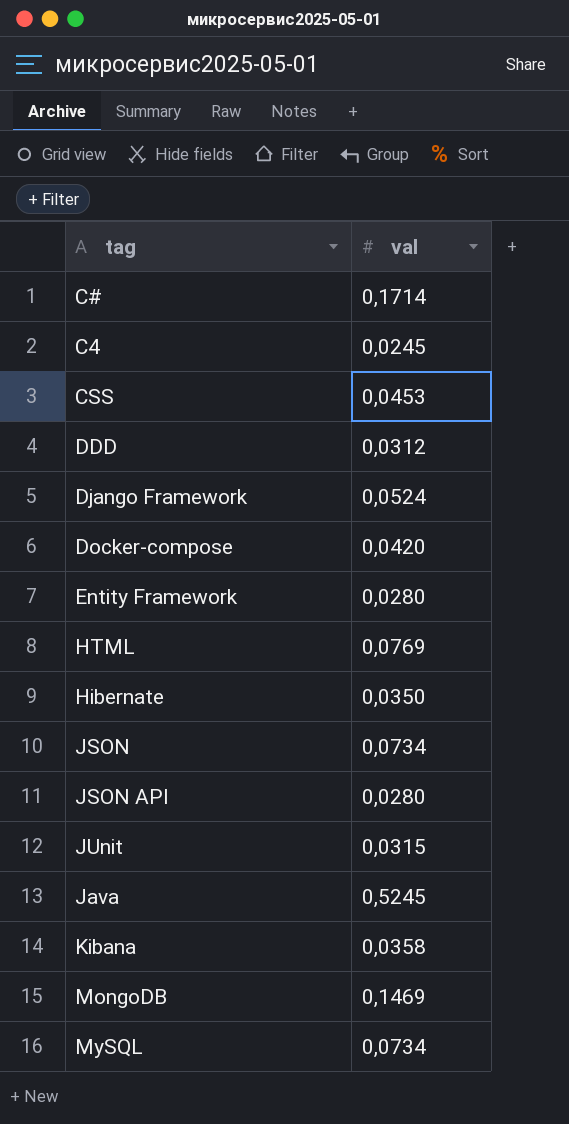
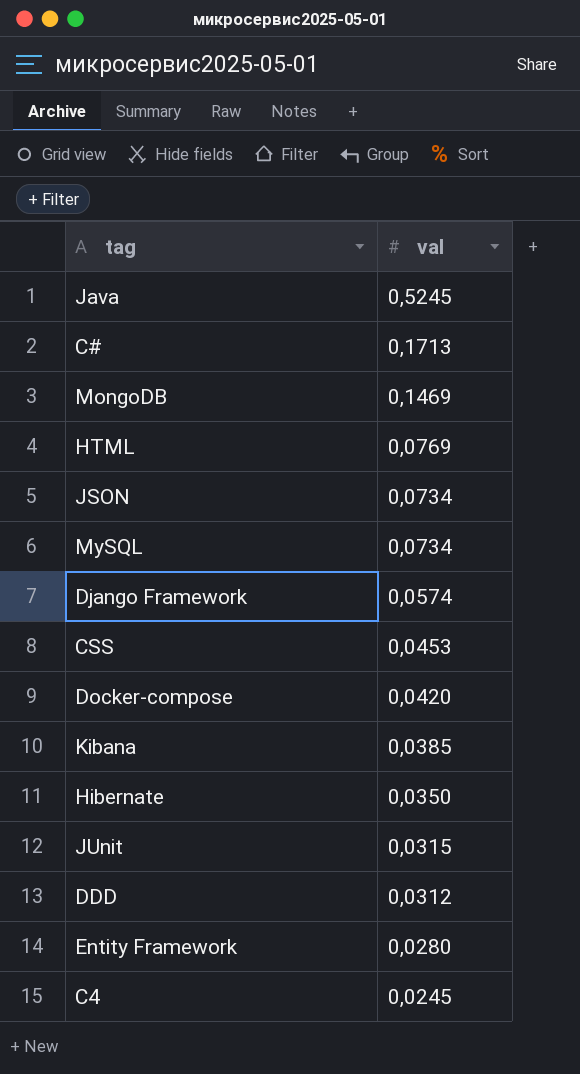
row order: none -> val descending
row JSON API: 0,0280 -> none
C# | val: 0,1714 -> 0,1713
Django Framework | val: 0,0524 -> 0,0574
Kibana | val: 0,0358 -> 0,0385

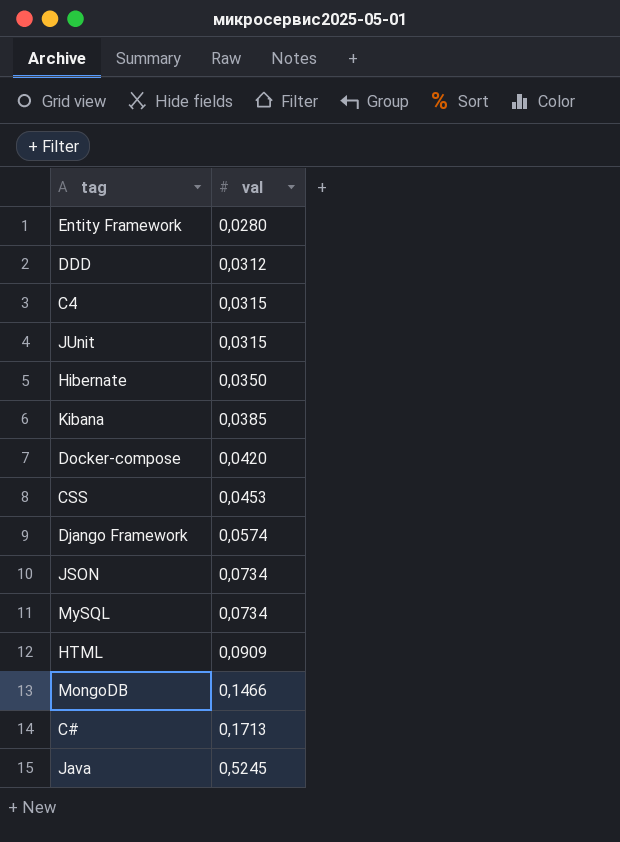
row order: val descending -> val ascending
C4 | val: 0,0245 -> 0,0315
HTML | val: 0,0769 -> 0,0909
MongoDB | val: 0,1469 -> 0,1466

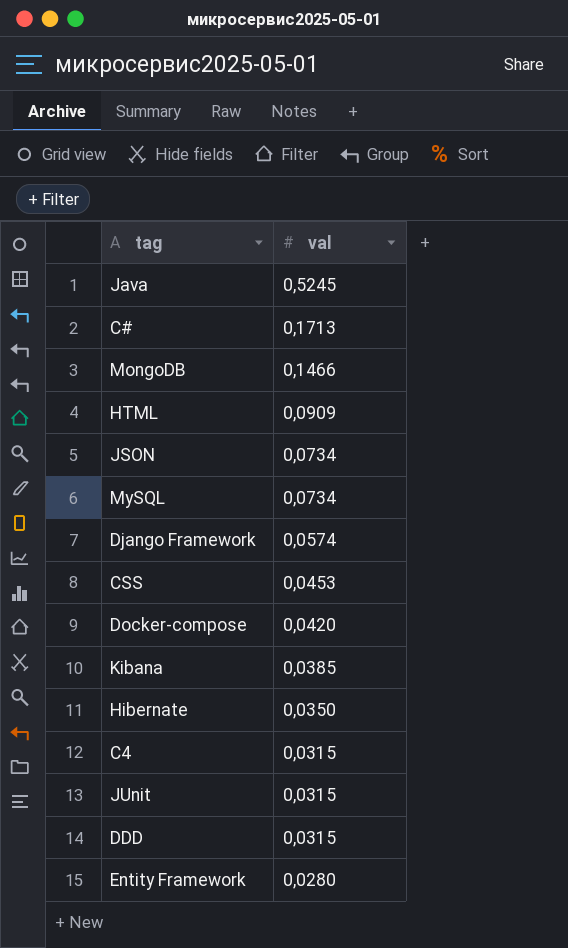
row order: val ascending -> val descending
DDD | val: 0,0312 -> 0,0315

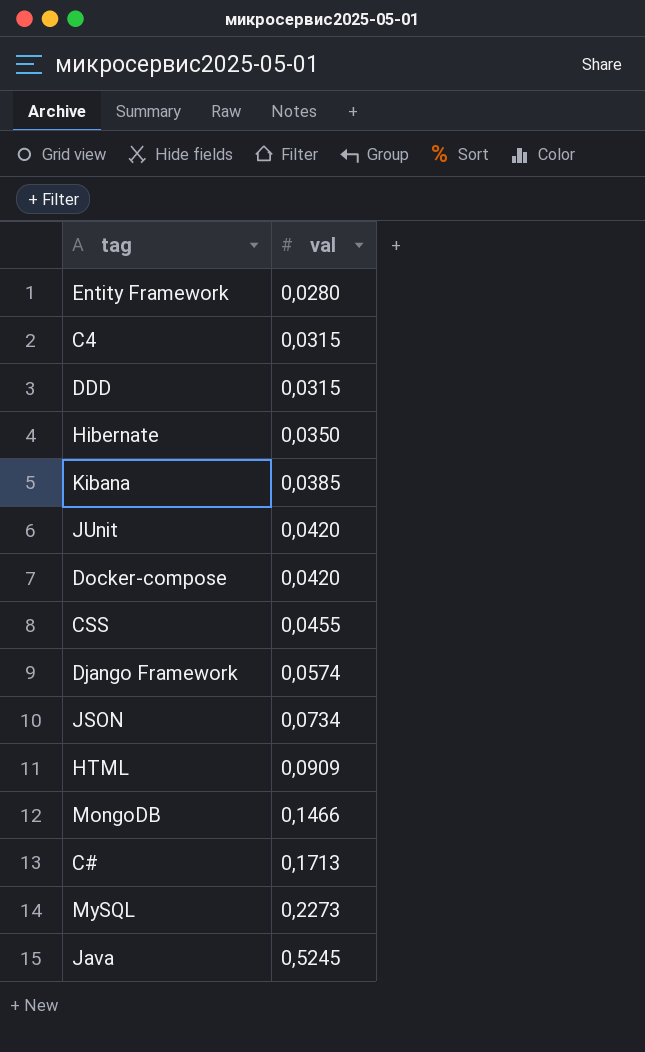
row order: val descending -> val ascending
JUnit | val: 0,0315 -> 0,0420
CSS | val: 0,0453 -> 0,0455
MySQL | val: 0,0734 -> 0,2273

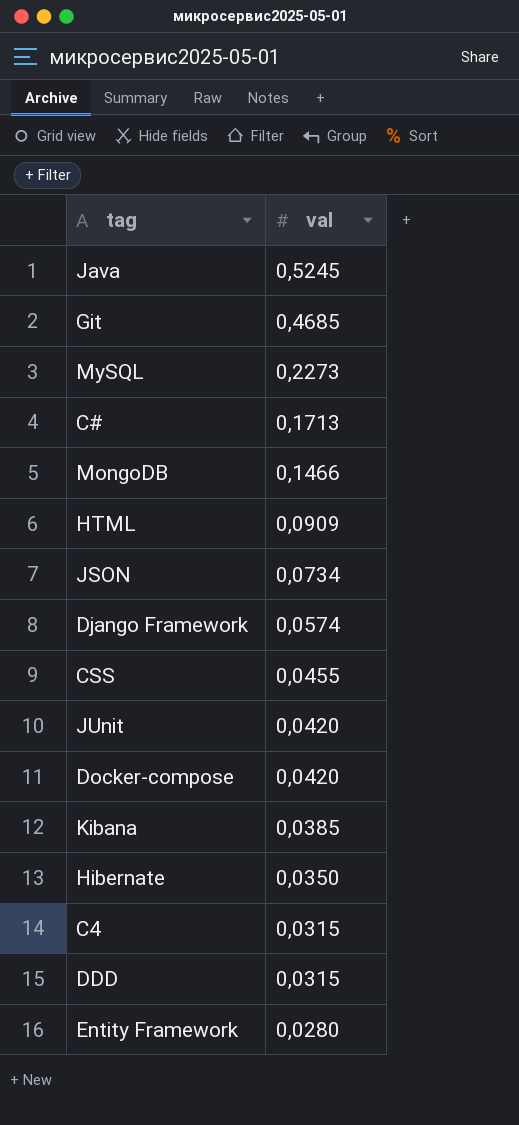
row order: val ascending -> val descending
row Git: none -> 0,4685

